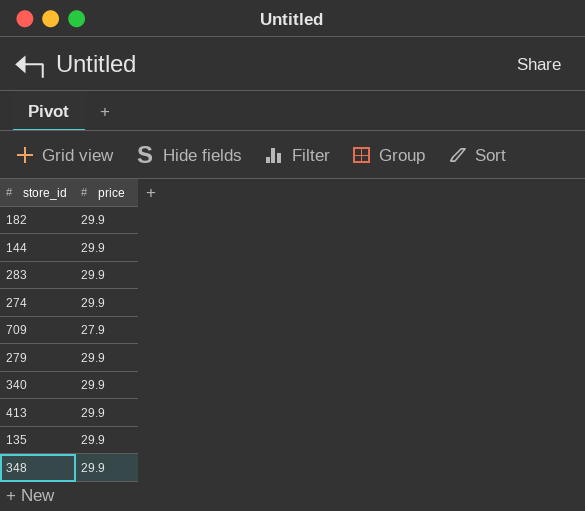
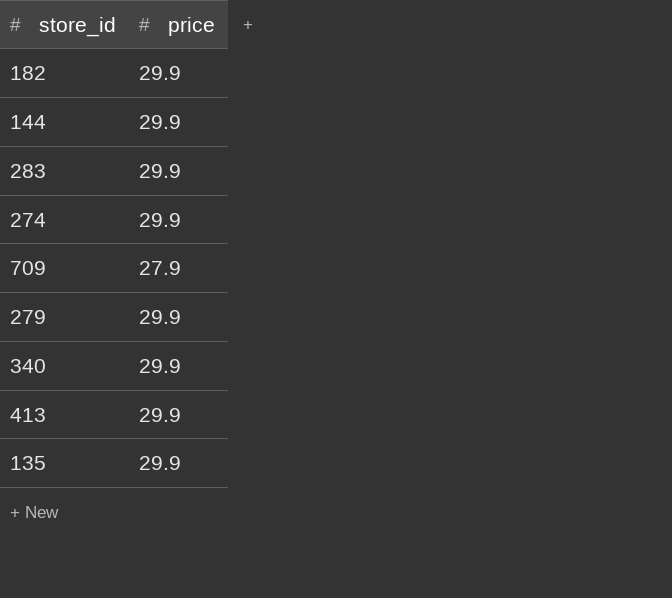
row 348: 29.9 -> none

